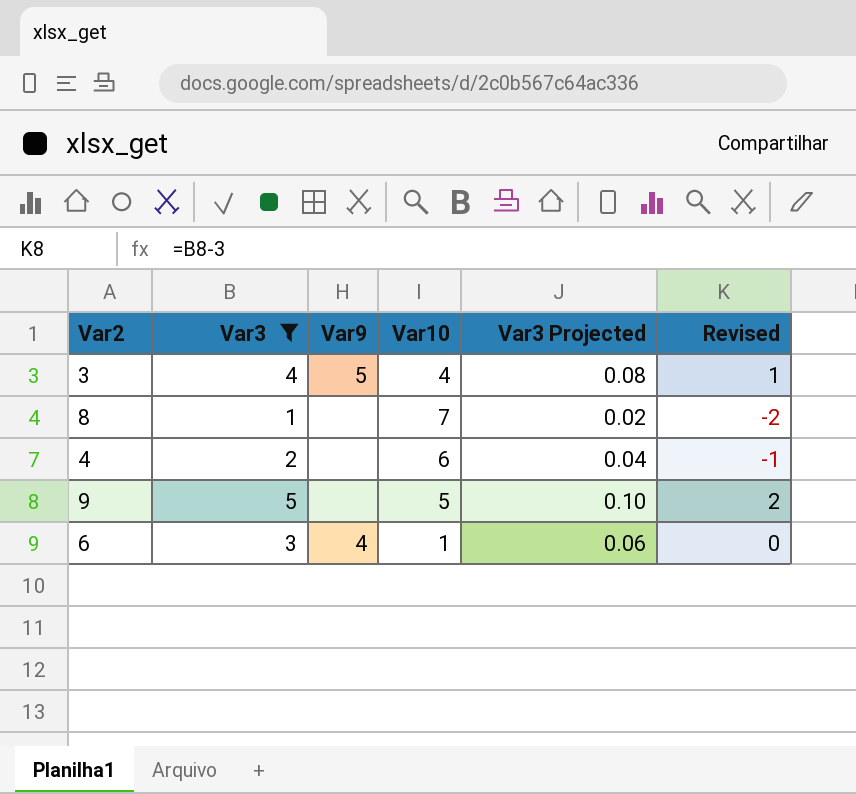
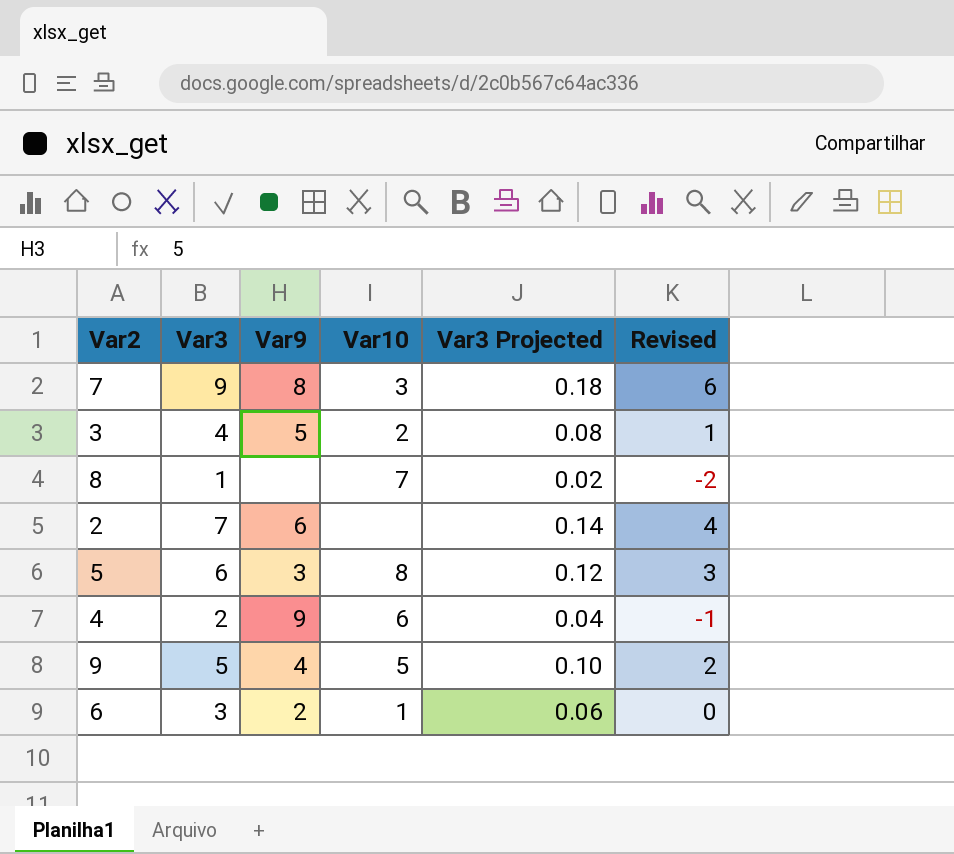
filter: Var3 <= 5 -> none
3 | Var10: 4 -> 2
4 | Var9: none -> 9
9 | Var9: none -> 4
6 | Var9: 4 -> 2

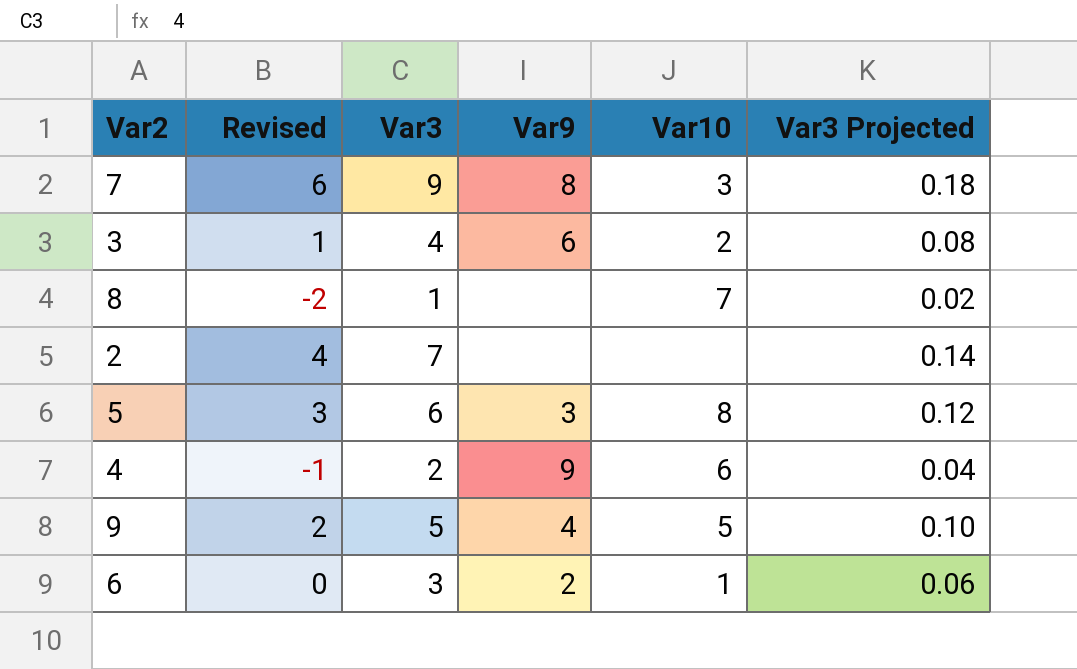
column Revised | position: 6 -> 2
3 | Var9: 5 -> 6
2 | Var9: 6 -> none

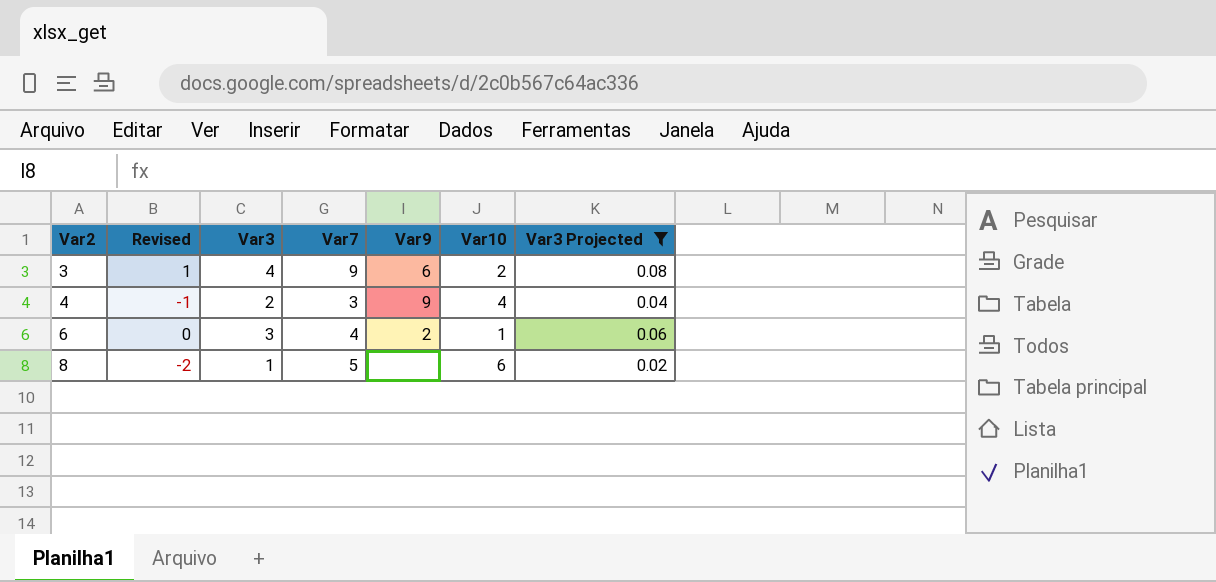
filter: none -> Var3 Projected <= 0.08
row order: none -> Var2 ascending
column Var7 | position: none -> 4
4 | Var10: 6 -> 4
8 | Var10: 7 -> 6

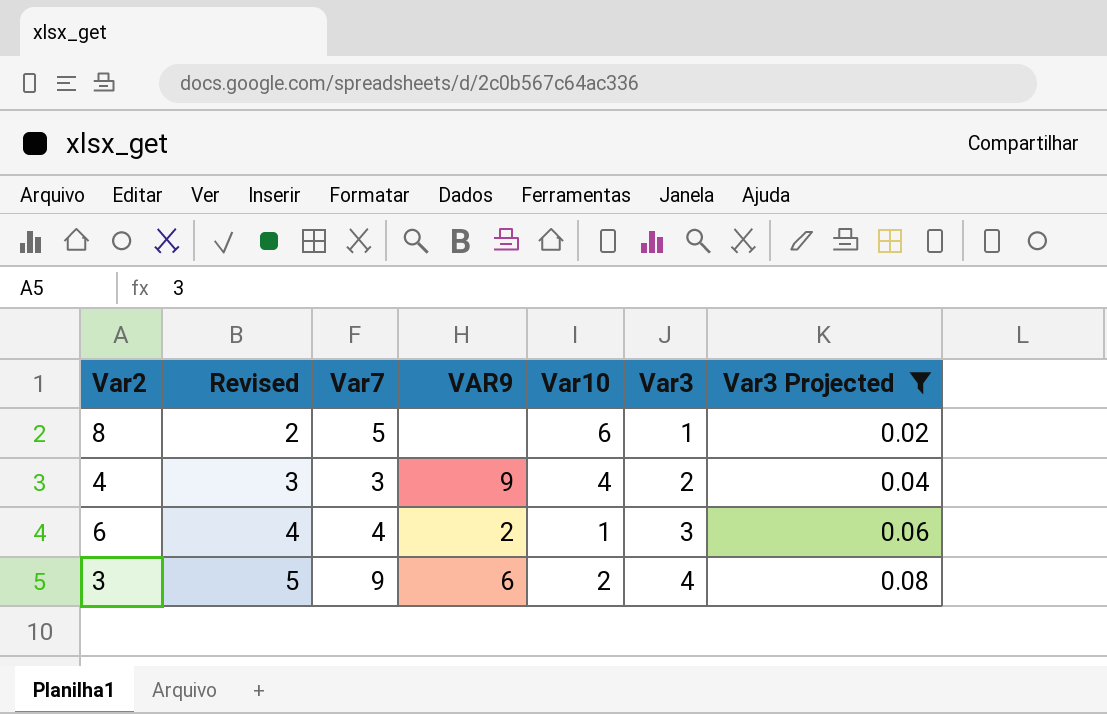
row order: Var2 ascending -> Revised ascending
column Revised | formula: [Var3] - 3 -> [Var3] + 1
column name: Var9 -> VAR9
column Var3 | position: 3 -> 6

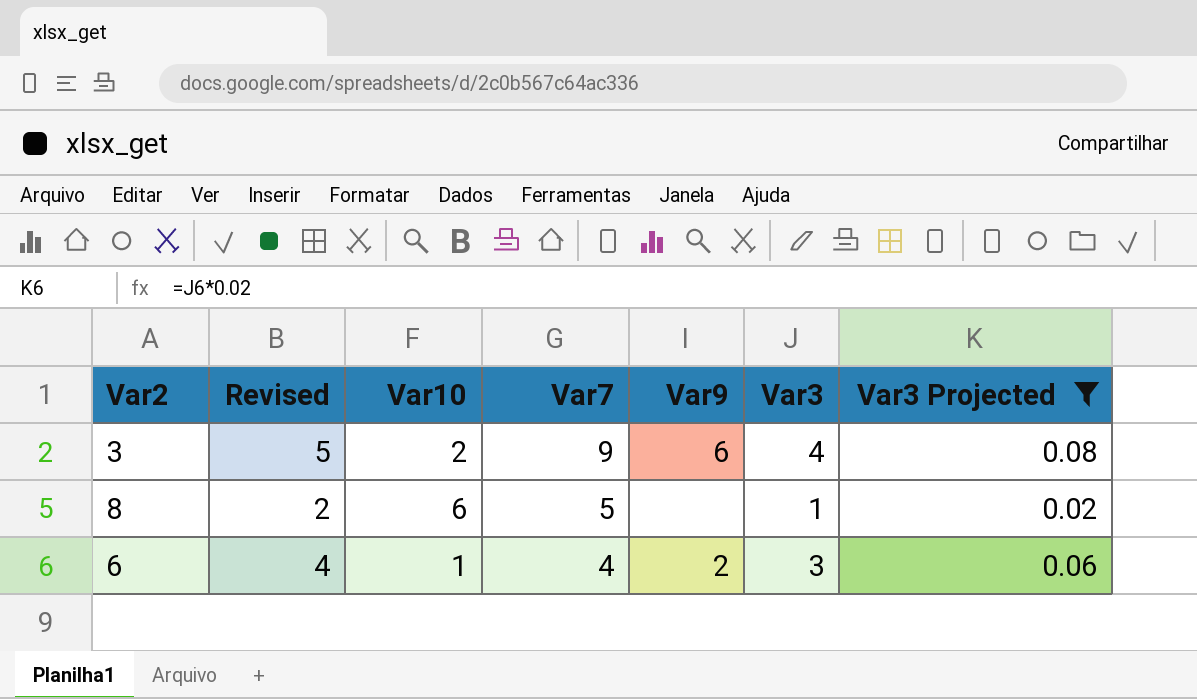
row order: Revised ascending -> Var7 descending
column Var10 | position: 5 -> 3
column name: VAR9 -> Var9
row 4: 3 | 3 | 9 | 4 | 2 | 0.04 -> none

